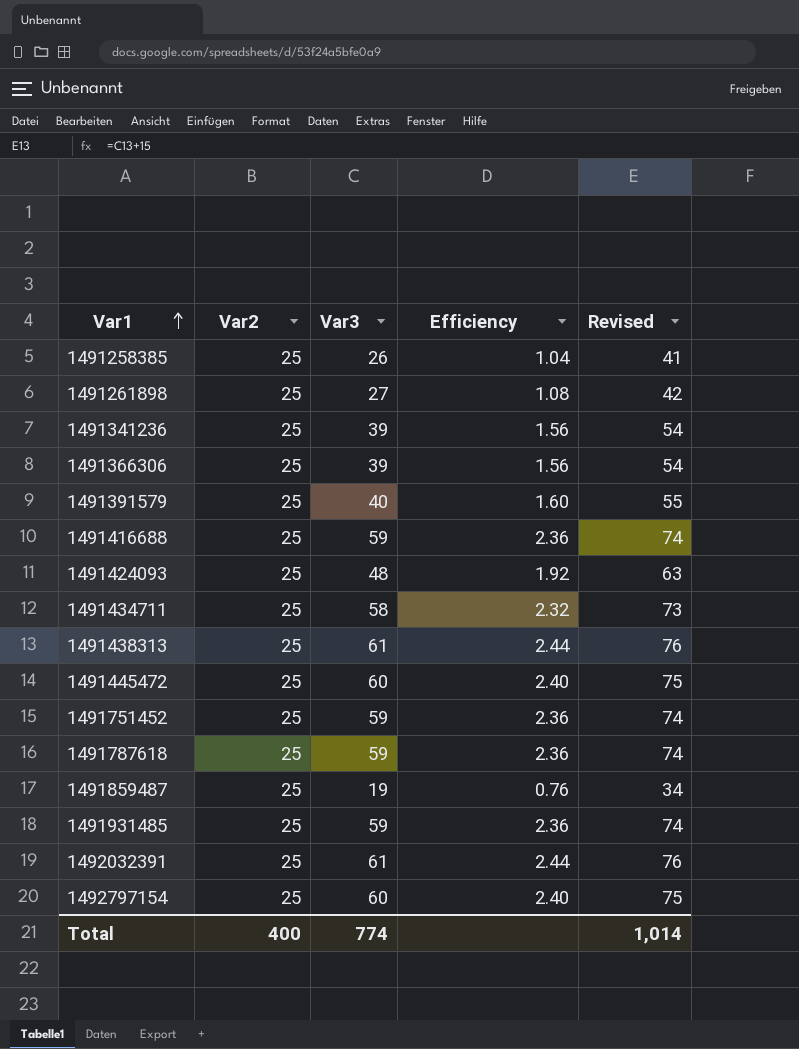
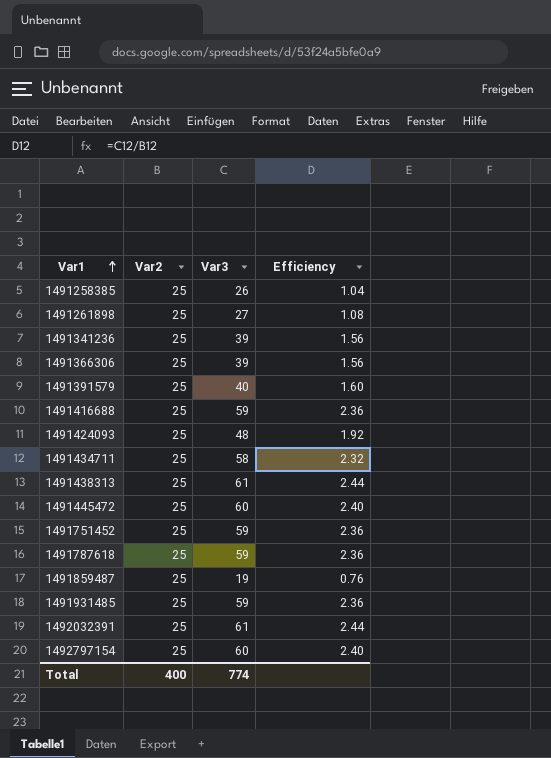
column Revised | formula: [Var3] + 15 -> none

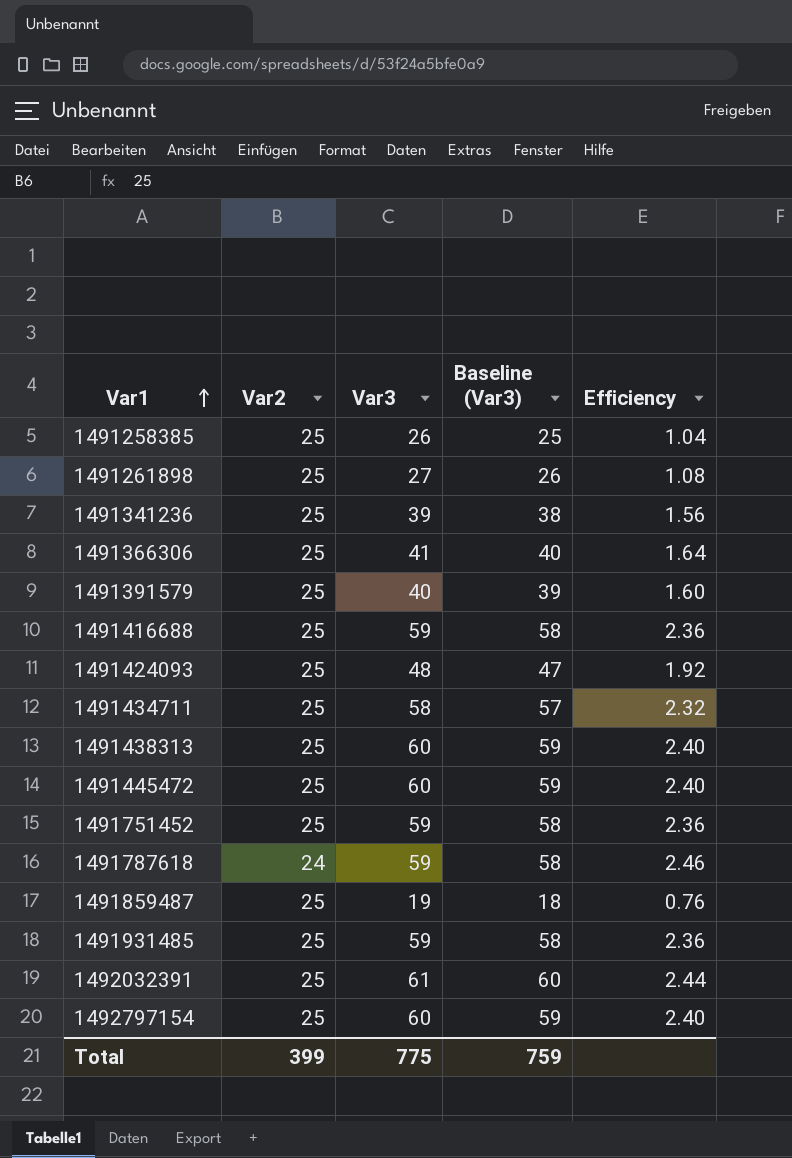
column Baseline (Var3) | formula: none -> [Var3] - 1
1491366306 | Var3: 39 -> 41
1491366306 | Efficiency: 1.56 -> 1.64
1491438313 | Var3: 61 -> 60
1491438313 | Efficiency: 2.44 -> 2.40
1491787618 | Var2: 25 -> 24
1491787618 | Efficiency: 2.36 -> 2.46
Total | Var2: 400 -> 399
Total | Var3: 774 -> 775

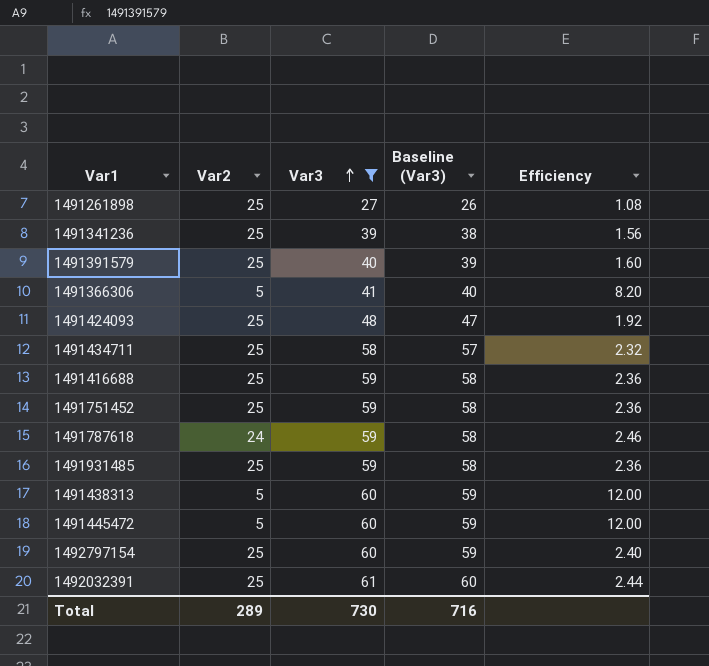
filter: none -> Var3 >= 27
row order: Var1 ascending -> Var3 ascending
1491366306 | Var2: 25 -> 5
1491366306 | Efficiency: 1.64 -> 8.20
1491438313 | Var2: 25 -> 5
1491438313 | Efficiency: 2.40 -> 12.00
1491445472 | Var2: 25 -> 5
1491445472 | Efficiency: 2.40 -> 12.00
Total | Var2: 399 -> 289
Total | Var3: 775 -> 730
Total | Baseline (Var3): 759 -> 716

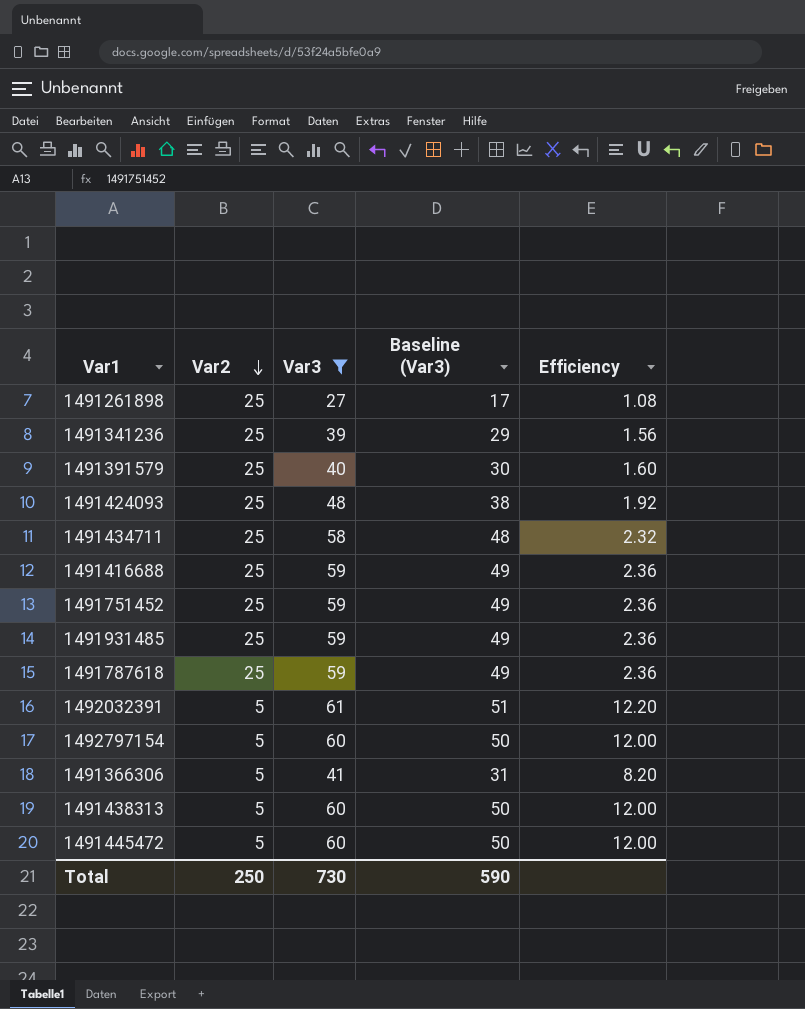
row order: Var3 ascending -> Var2 descending
column Baseline (Var3) | formula: [Var3] - 1 -> [Var3] - 10
1491787618 | Var2: 24 -> 25
1491787618 | Efficiency: 2.46 -> 2.36
1492032391 | Var2: 25 -> 5
1492032391 | Efficiency: 2.44 -> 12.20
1492797154 | Var2: 25 -> 5
1492797154 | Efficiency: 2.40 -> 12.00
Total | Var2: 289 -> 250
Total | Baseline (Var3): 716 -> 590

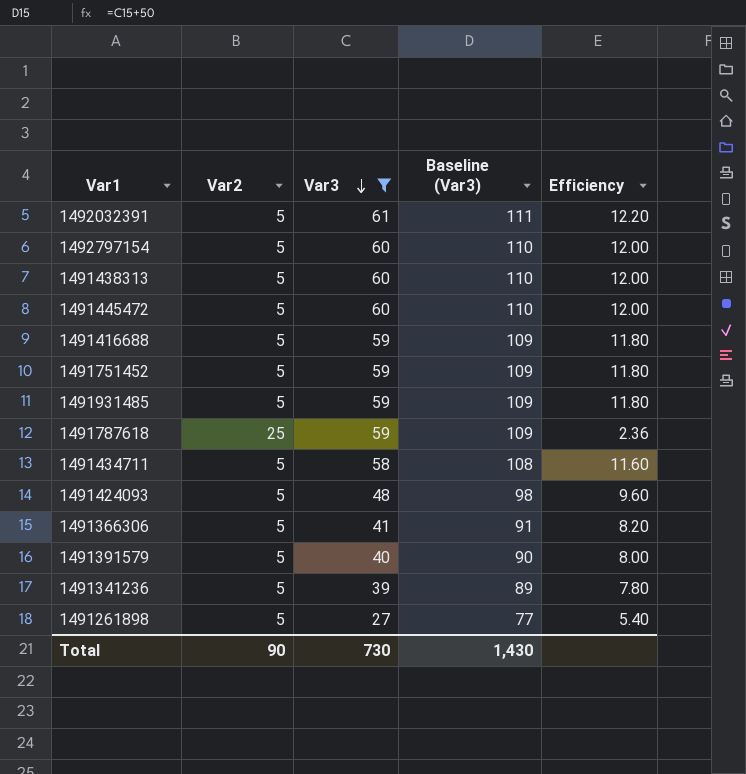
row order: Var2 descending -> Var3 descending
column Baseline (Var3) | formula: [Var3] - 10 -> [Var3] + 50
1491416688 | Var2: 25 -> 5
1491416688 | Efficiency: 2.36 -> 11.80
1491751452 | Var2: 25 -> 5
1491751452 | Efficiency: 2.36 -> 11.80
1491931485 | Var2: 25 -> 5
1491931485 | Efficiency: 2.36 -> 11.80
1491434711 | Var2: 25 -> 5
1491434711 | Efficiency: 2.32 -> 11.60
1491424093 | Var2: 25 -> 5
1491424093 | Efficiency: 1.92 -> 9.60
1491391579 | Var2: 25 -> 5
1491391579 | Efficiency: 1.60 -> 8.00
1491341236 | Var2: 25 -> 5
1491341236 | Efficiency: 1.56 -> 7.80
1491261898 | Var2: 25 -> 5
1491261898 | Efficiency: 1.08 -> 5.40
Total | Var2: 250 -> 90
Total | Baseline (Var3): 590 -> 1,430

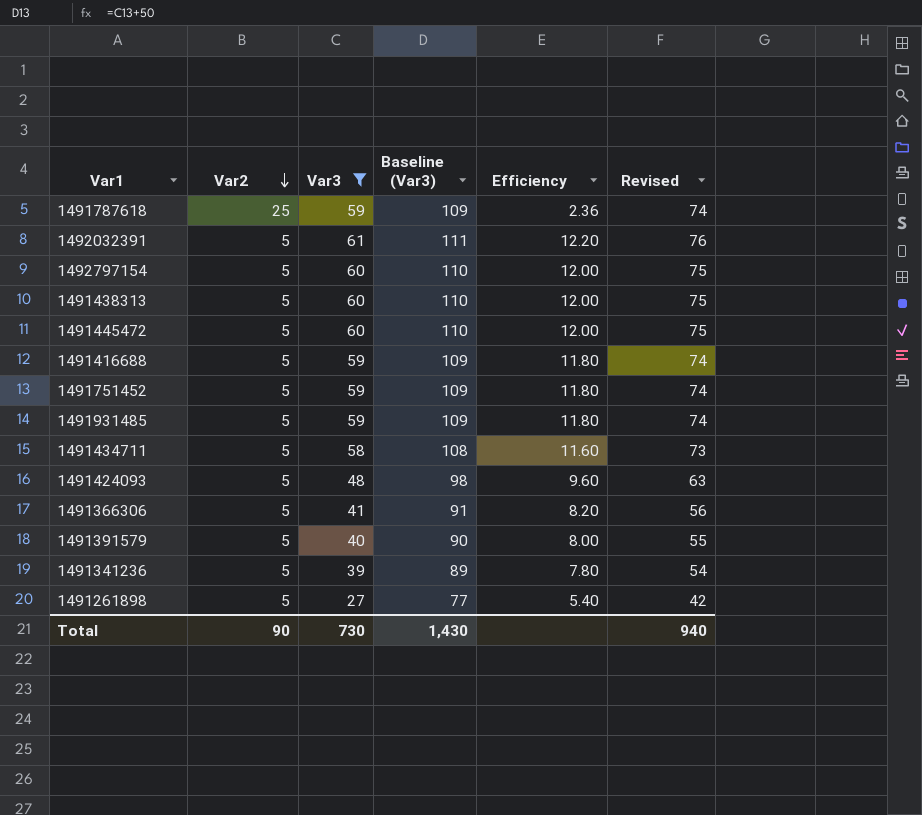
row order: Var3 descending -> Var2 descending
column Revised | formula: none -> [Var3] + 15

